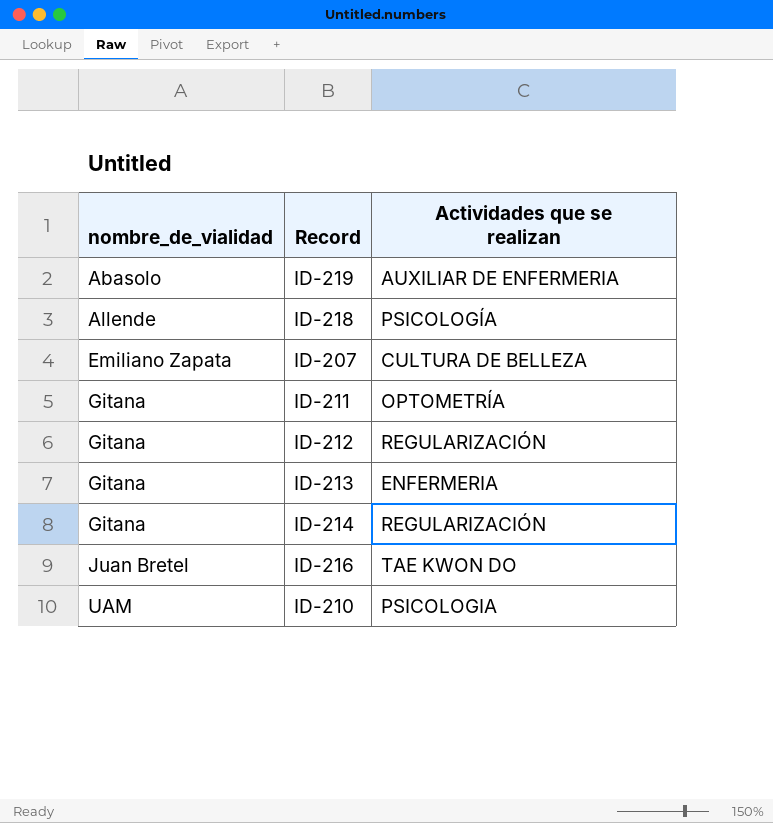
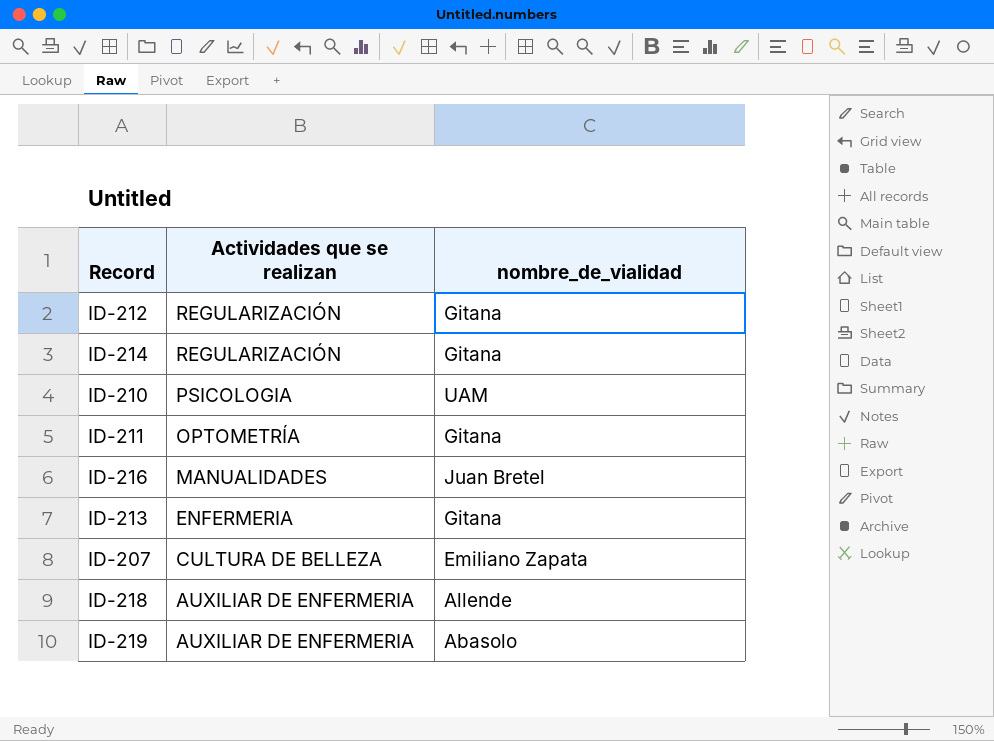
row order: nombre_de_vialidad ascending -> Actividades que se realizan descending
column nombre_de_vialidad | position: 1 -> 3
ID-216 | Actividades que se realizan: TAE KWON DO -> MANUALIDADES
ID-218 | Actividades que se realizan: PSICOLOGÍA -> AUXILIAR DE ENFERMERIA

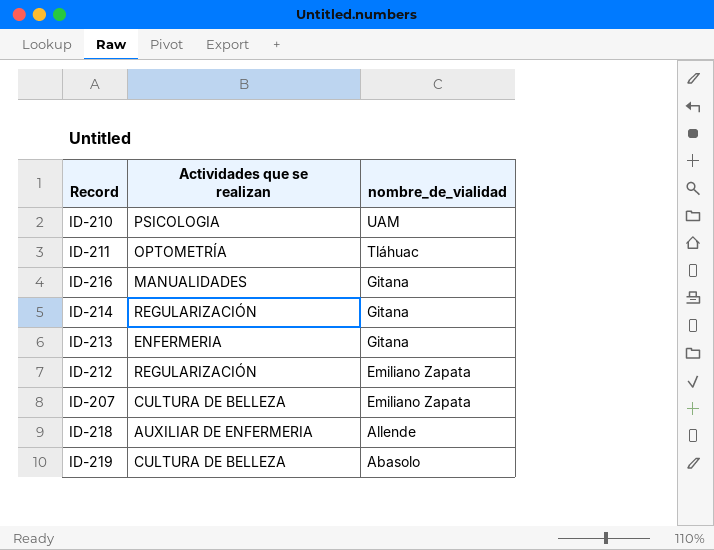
row order: Actividades que se realizan descending -> nombre_de_vialidad descending
ID-211 | nombre_de_vialidad: Gitana -> Tláhuac
ID-216 | nombre_de_vialidad: Juan Bretel -> Gitana
ID-212 | nombre_de_vialidad: Gitana -> Emiliano Zapata
ID-219 | Actividades que se realizan: AUXILIAR DE ENFERMERIA -> CULTURA DE BELLEZA

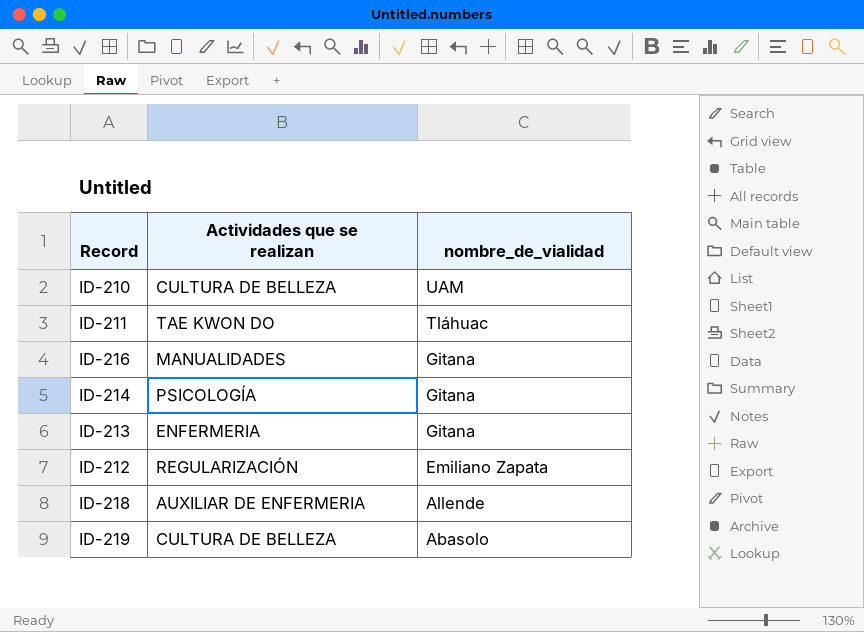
row ID-207: CULTURA DE BELLEZA | Emiliano Zapata -> none
ID-210 | Actividades que se realizan: PSICOLOGIA -> CULTURA DE BELLEZA
ID-211 | Actividades que se realizan: OPTOMETRÍA -> TAE KWON DO
ID-214 | Actividades que se realizan: REGULARIZACIÓN -> PSICOLOGÍA

